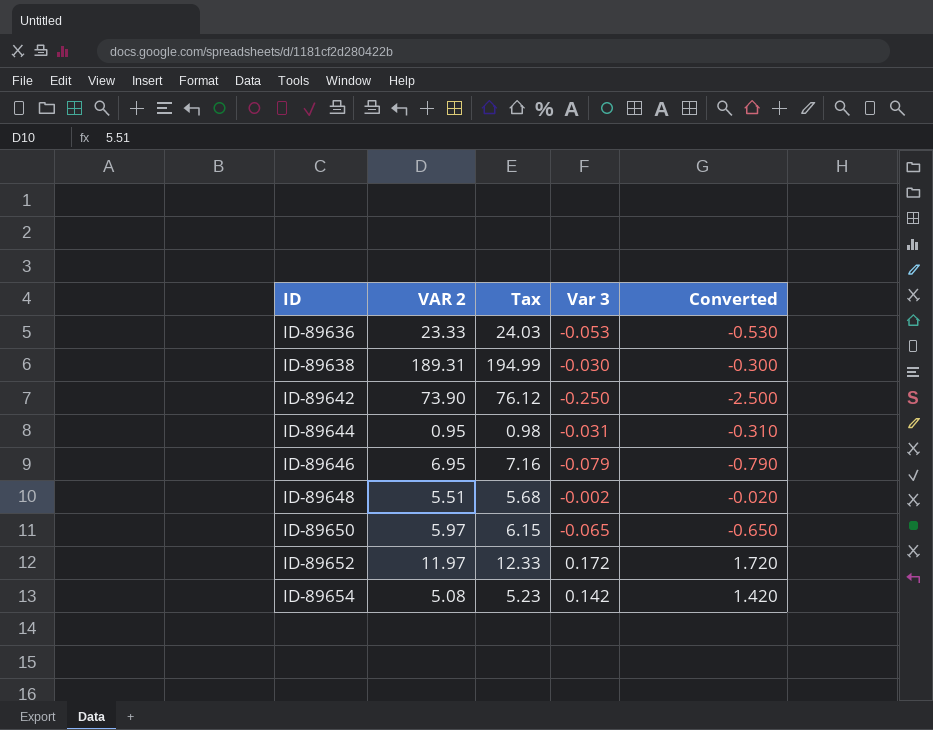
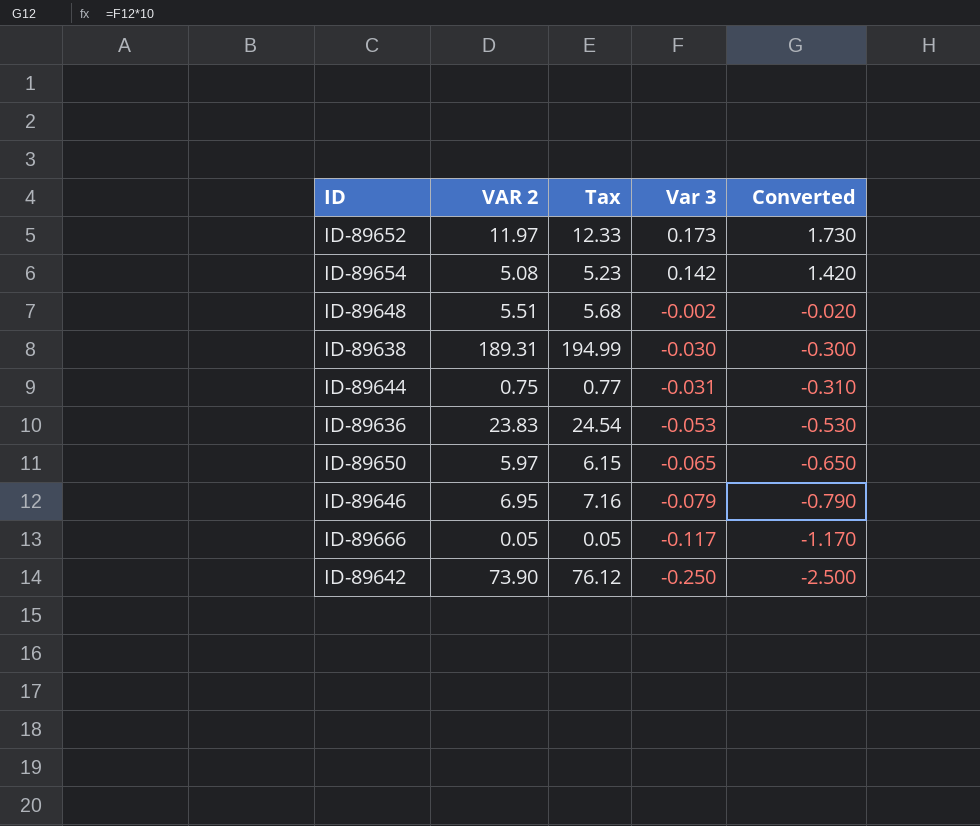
row order: ID ascending -> Var 3 descending
ID-89652 | Var 3: 0.172 -> 0.173
ID-89652 | Converted: 1.720 -> 1.730
ID-89644 | VAR 2: 0.95 -> 0.75
ID-89644 | Tax: 0.98 -> 0.77
ID-89636 | VAR 2: 23.33 -> 23.83
ID-89636 | Tax: 24.03 -> 24.54
row ID-89666: none -> 0.05 | 0.05 | -0.117 | -1.170

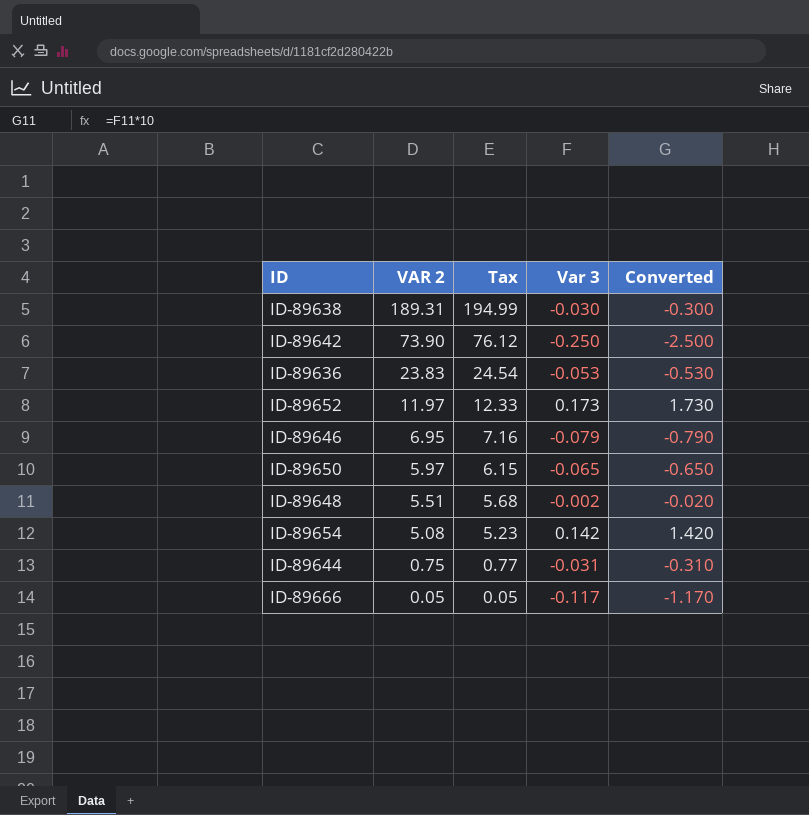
row order: Var 3 descending -> VAR 2 descending

